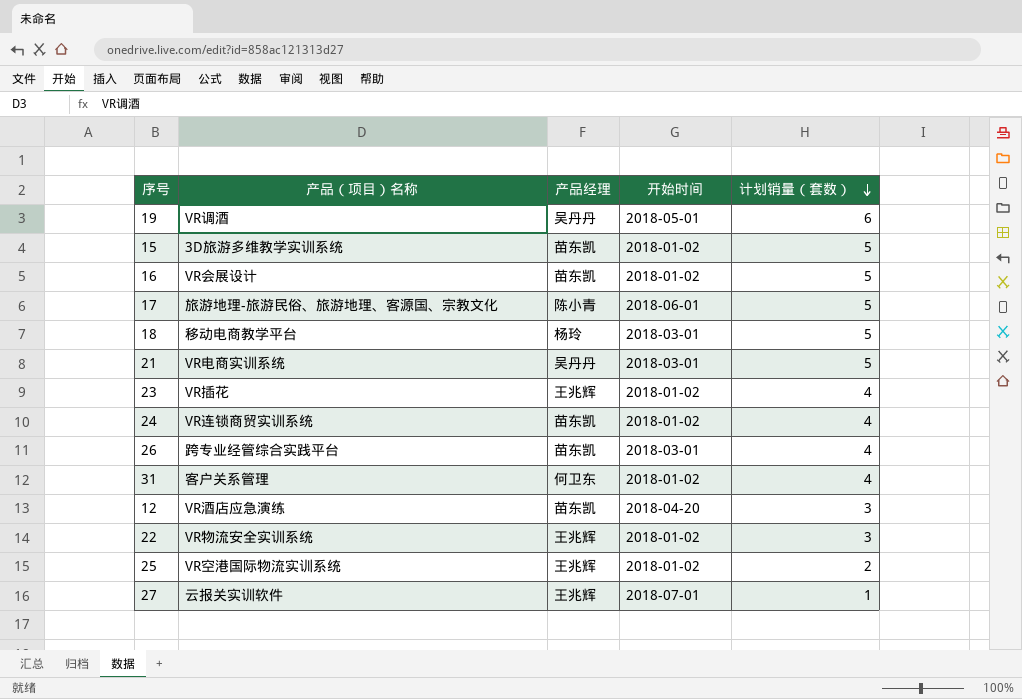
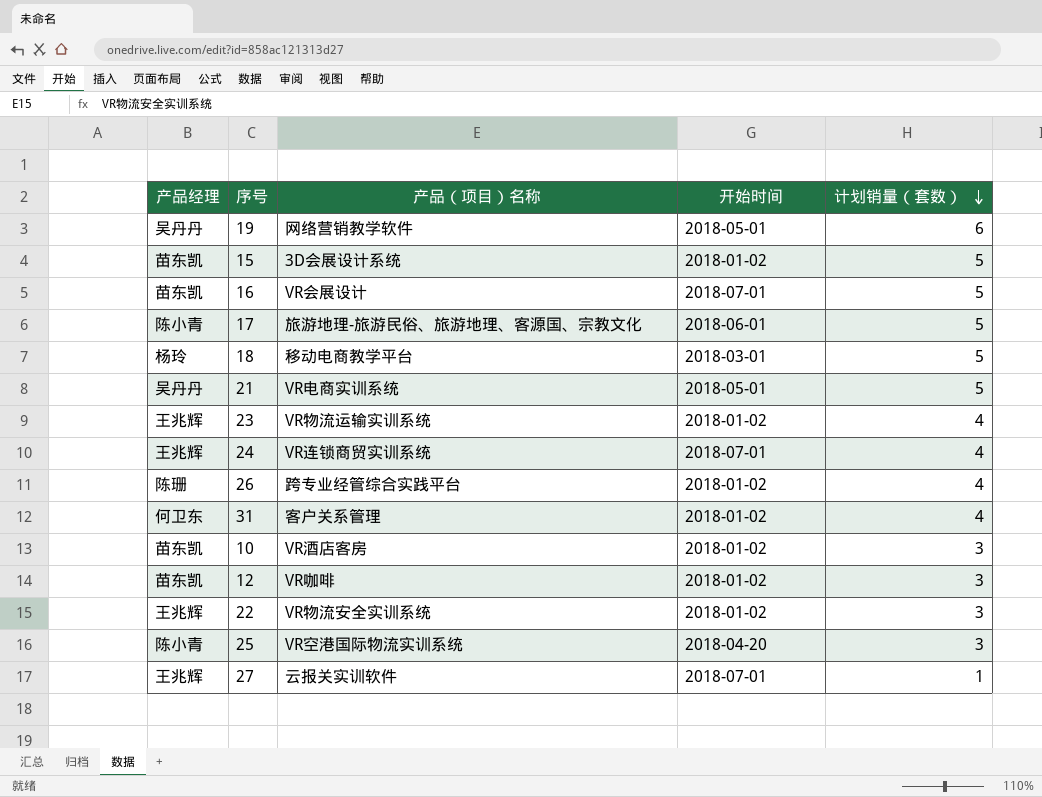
column 产品经理 | position: 3 -> 1
19 | 产品（项目）名称: VR调酒 -> 网络营销教学软件
15 | 产品（项目）名称: 3D旅游多维教学实训系统 -> 3D会展设计系统
16 | 开始时间: 2018-01-02 -> 2018-07-01
21 | 开始时间: 2018-03-01 -> 2018-05-01
23 | 产品（项目）名称: VR插花 -> VR物流运输实训系统
24 | 产品经理: 苗东凯 -> 王兆辉
24 | 开始时间: 2018-01-02 -> 2018-07-01
26 | 产品经理: 苗东凯 -> 陈珊
26 | 开始时间: 2018-03-01 -> 2018-01-02
row 10: none -> 苗东凯 | VR酒店客房 | 2018-01-02 | 3
12 | 产品（项目）名称: VR酒店应急演练 -> VR咖啡
12 | 开始时间: 2018-04-20 -> 2018-01-02
25 | 产品经理: 王兆辉 -> 陈小青
25 | 开始时间: 2018-01-02 -> 2018-04-20
25 | 计划销量（套数）: 2 -> 3

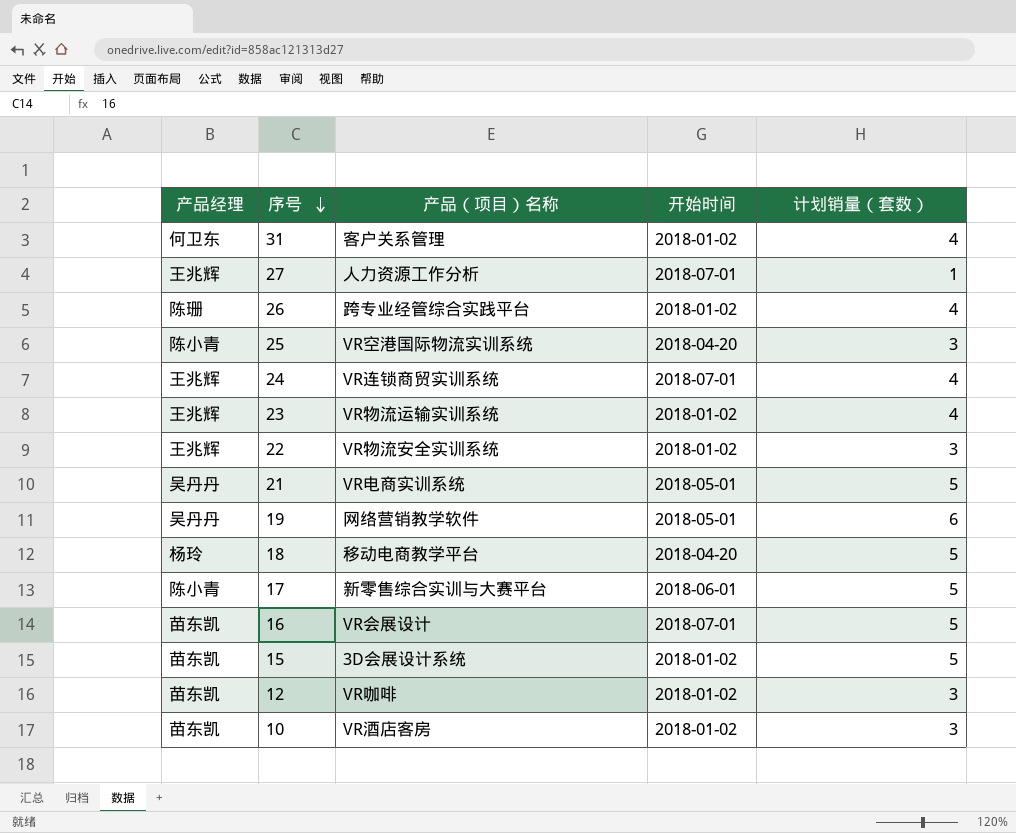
row order: 计划销量（套数） descending -> 序号 descending
27 | 产品（项目）名称: 云报关实训软件 -> 人力资源工作分析
18 | 开始时间: 2018-03-01 -> 2018-04-20
17 | 产品（项目）名称: 旅游地理-旅游民俗、旅游地理、客源国、宗教文化 -> 新零售综合实训与大赛平台

